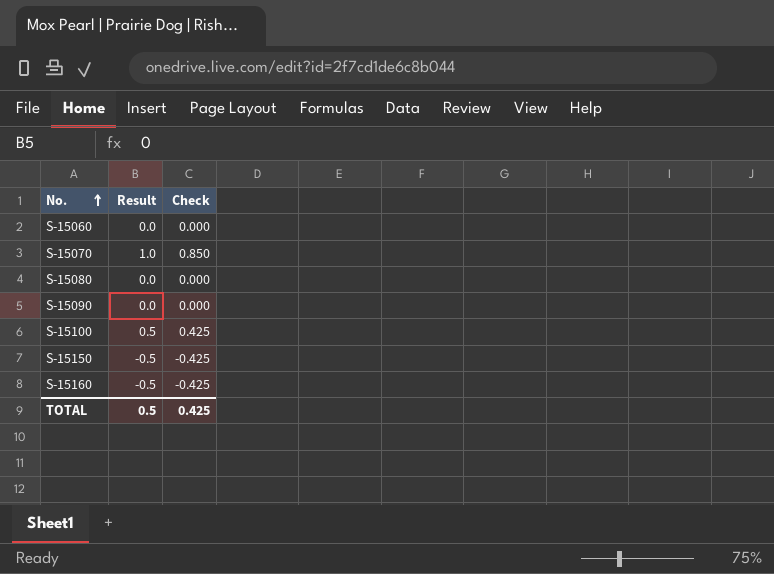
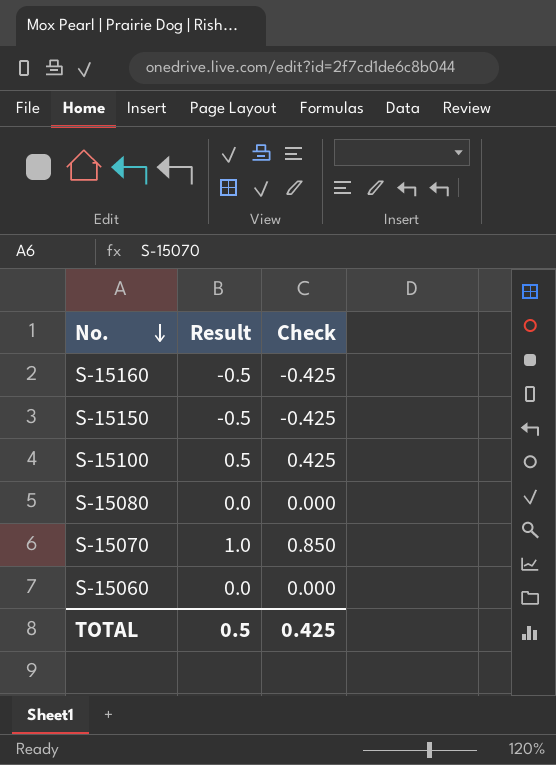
row order: No. ascending -> No. descending
row S-15090: 0.0 | 0.000 -> none

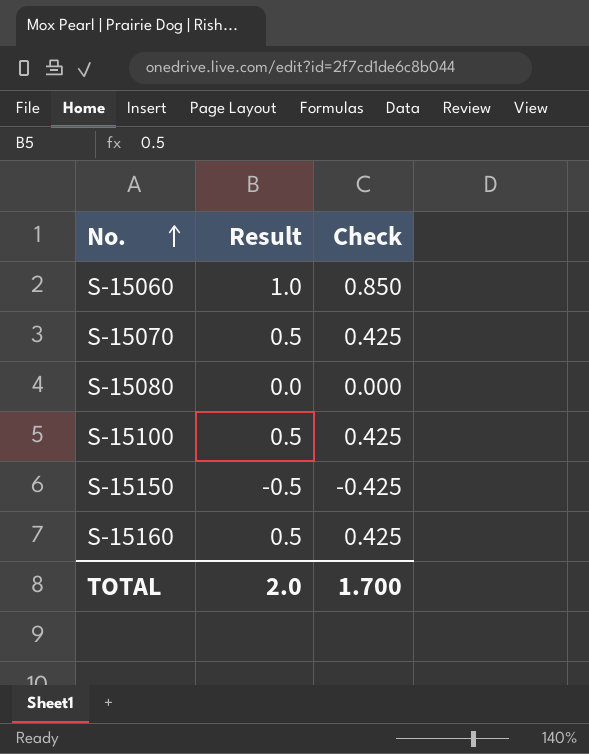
row order: No. descending -> No. ascending
S-15060 | Result: 0.0 -> 1.0
S-15060 | Check: 0.000 -> 0.850
S-15070 | Result: 1.0 -> 0.5
S-15070 | Check: 0.850 -> 0.425
S-15160 | Result: -0.5 -> 0.5
S-15160 | Check: -0.425 -> 0.425
TOTAL | Result: 0.5 -> 2.0
TOTAL | Check: 0.425 -> 1.700

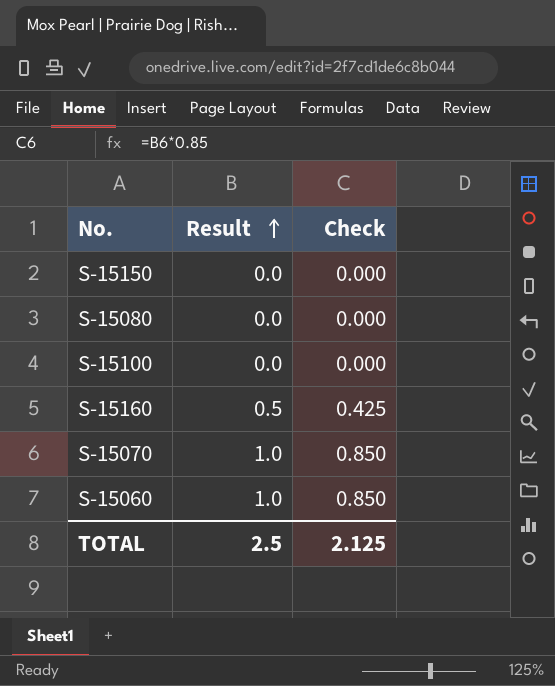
row order: No. ascending -> Result ascending
S-15150 | Result: -0.5 -> 0.0
S-15150 | Check: -0.425 -> 0.000
S-15100 | Result: 0.5 -> 0.0
S-15100 | Check: 0.425 -> 0.000
S-15070 | Result: 0.5 -> 1.0
S-15070 | Check: 0.425 -> 0.850
TOTAL | Result: 2.0 -> 2.5
TOTAL | Check: 1.700 -> 2.125

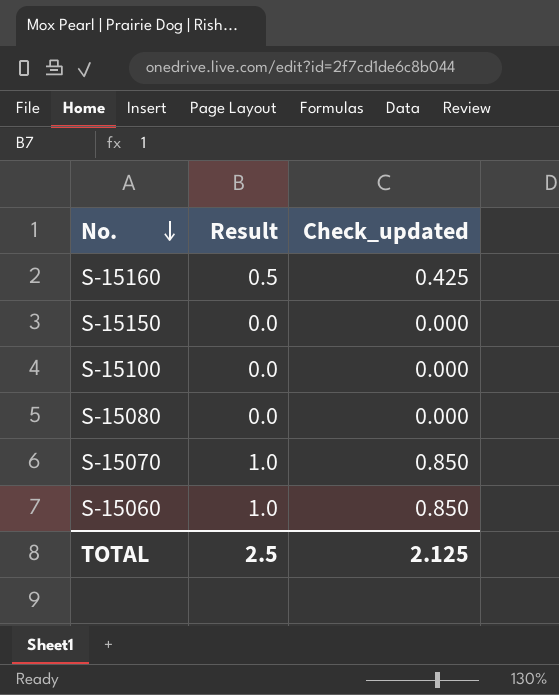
row order: Result ascending -> No. descending
column name: Check -> Check_updated

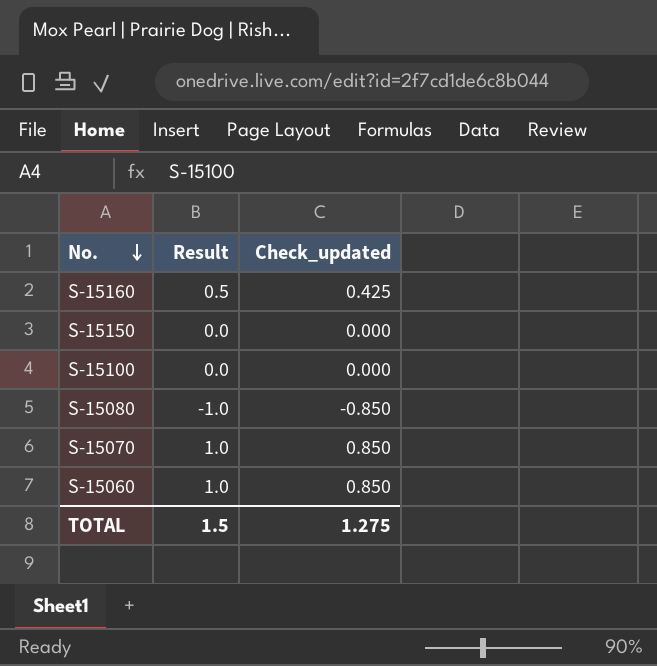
S-15080 | Result: 0.0 -> -1.0
S-15080 | Check_updated: 0.000 -> -0.850
TOTAL | Result: 2.5 -> 1.5
TOTAL | Check_updated: 2.125 -> 1.275

